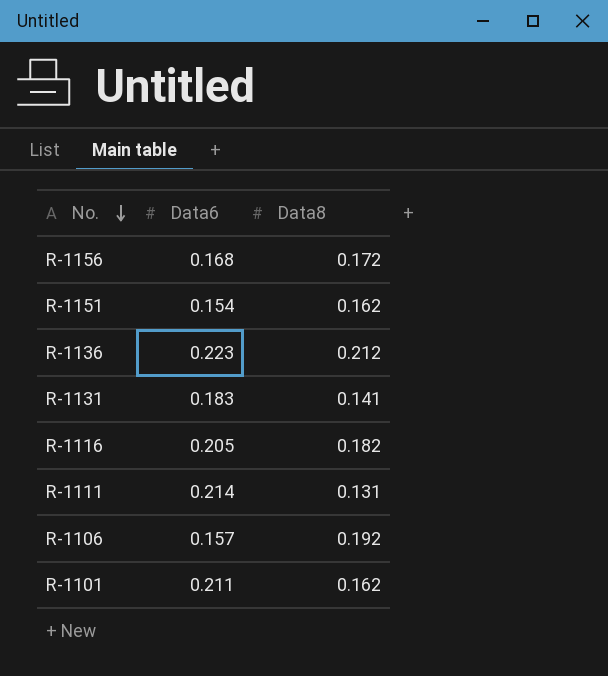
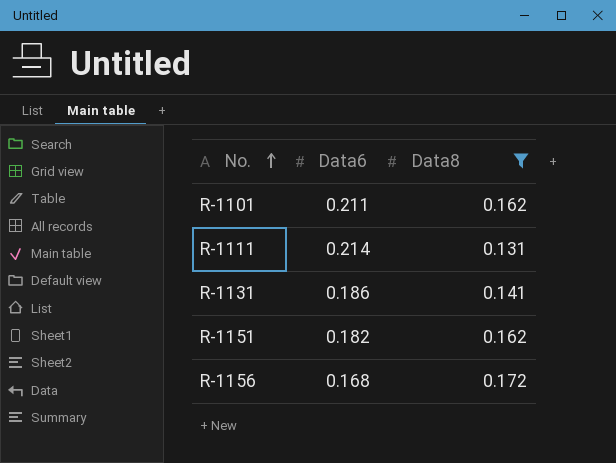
filter: none -> Data8 <= 0.172
row order: No. descending -> No. ascending
R-1131 | Data6: 0.183 -> 0.186
R-1151 | Data6: 0.154 -> 0.182

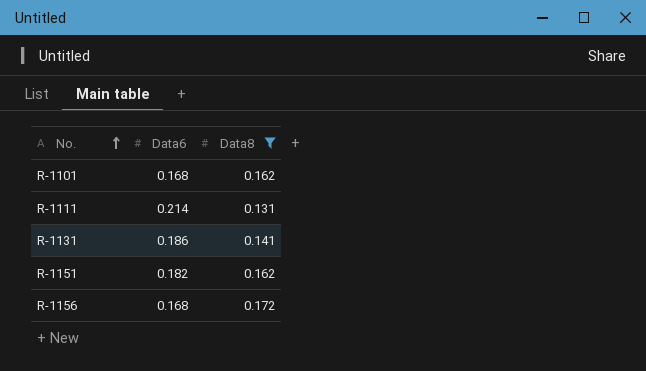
R-1101 | Data6: 0.211 -> 0.168

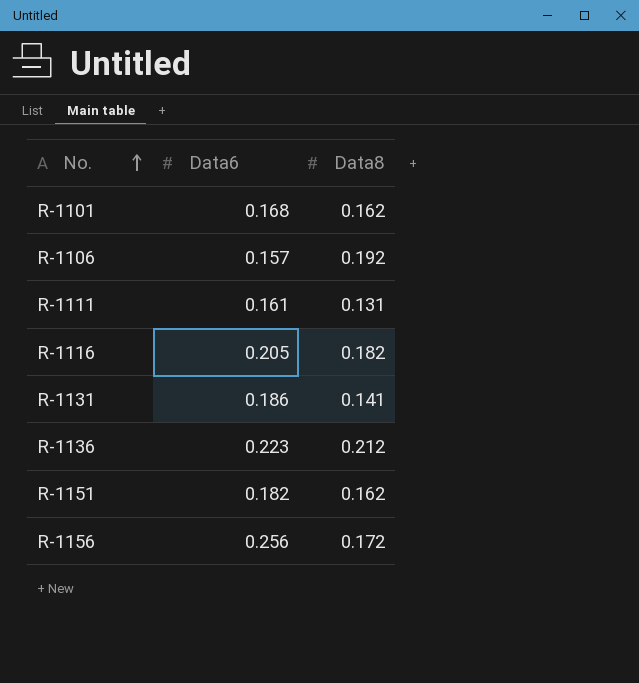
filter: Data8 <= 0.172 -> none
R-1111 | Data6: 0.214 -> 0.161
R-1156 | Data6: 0.168 -> 0.256

